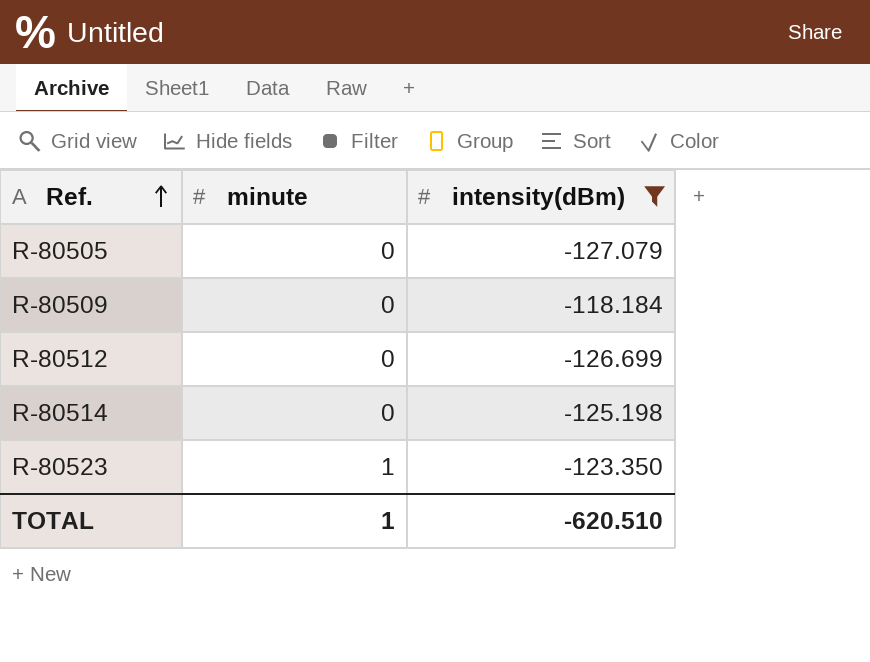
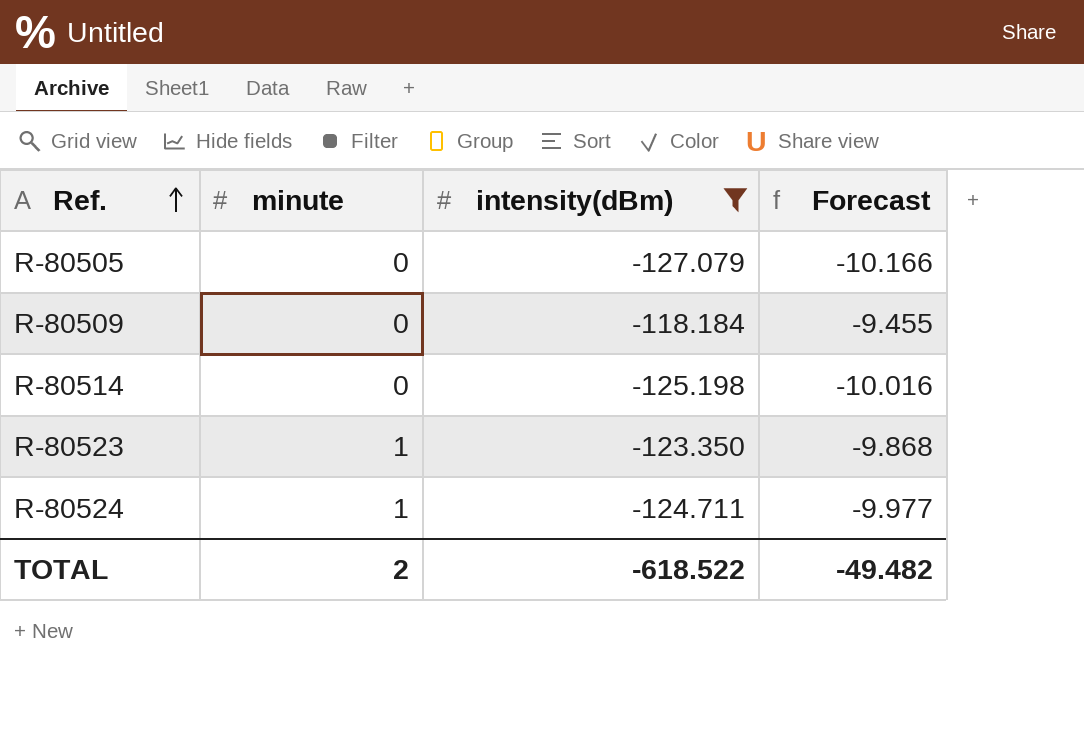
column Forecast | formula: none -> [intensity(dBm)] * 0.08
row R-80512: 0 | -126.699 -> none
row R-80524: none -> 1 | -124.711 | -9.977
TOTAL | minute: 1 -> 2
TOTAL | intensity(dBm): -620.510 -> -618.522

